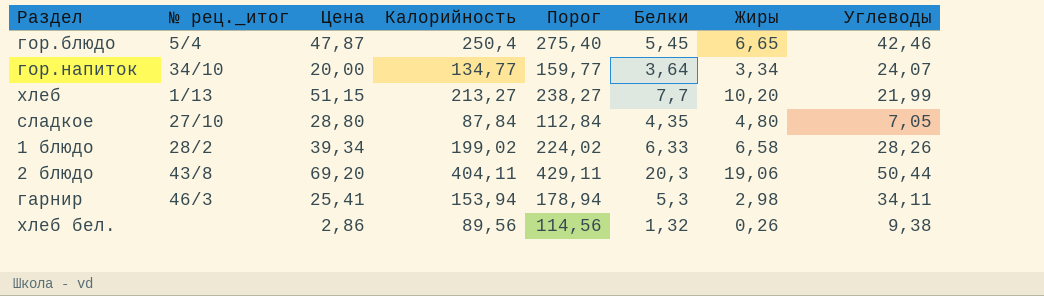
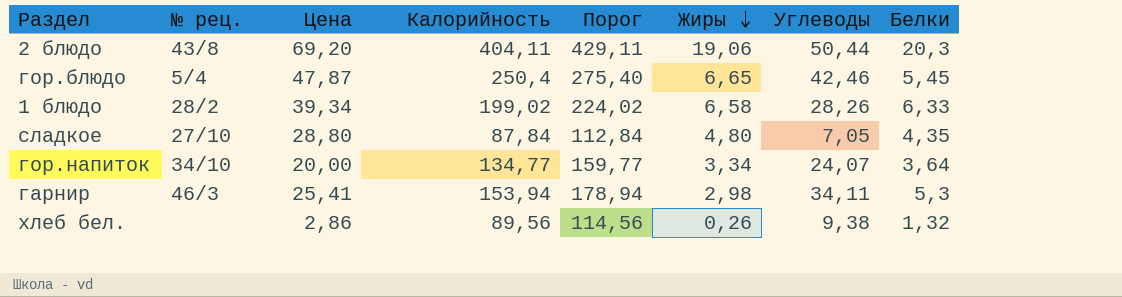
row order: none -> Жиры descending
column name: № рец._итог -> № рец.
column Белки | position: 6 -> 8
row хлеб: 1/13 | 51,15 | 213,27 | 238,27 | 7,7 | 10,20 | 21,99 -> none

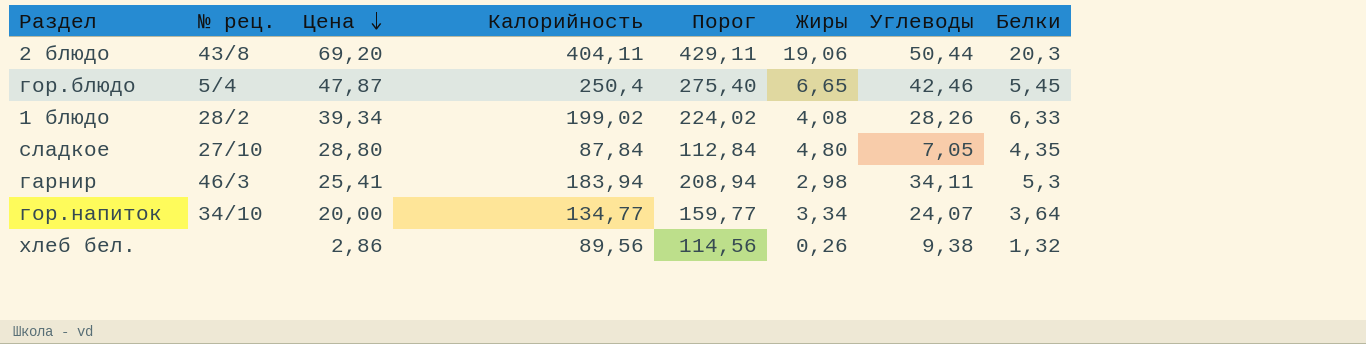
row order: Жиры descending -> Цена descending
1 блюдо | Жиры: 6,58 -> 4,08
гарнир | Калорийность: 153,94 -> 183,94
гарнир | Порог: 178,94 -> 208,94

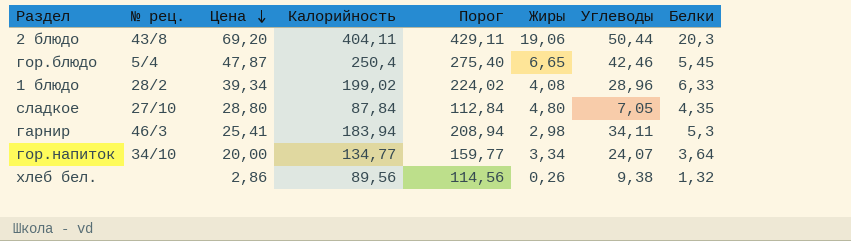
1 блюдо | Углеводы: 28,26 -> 28,96

